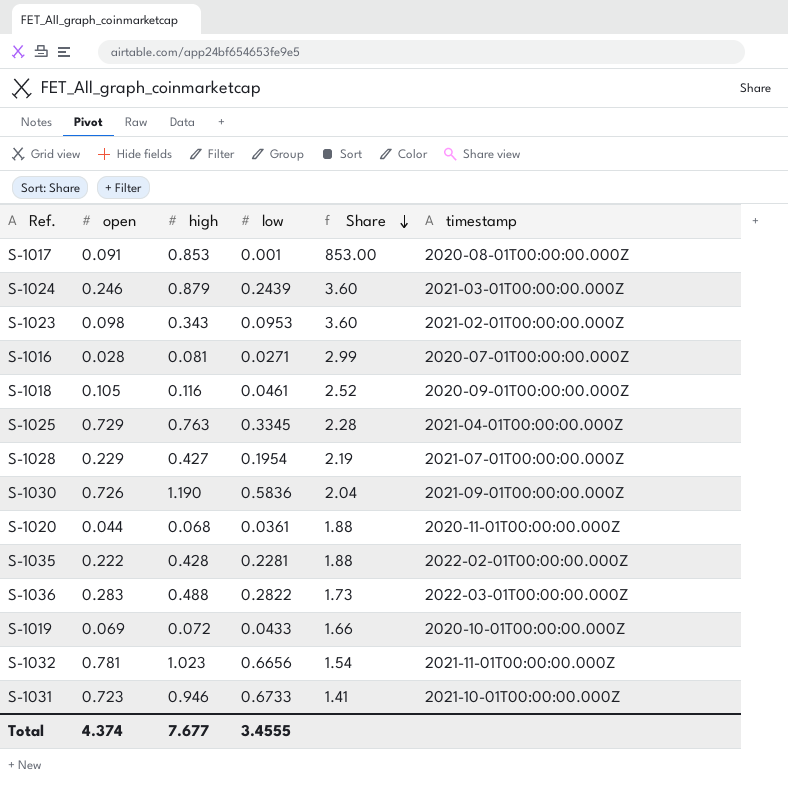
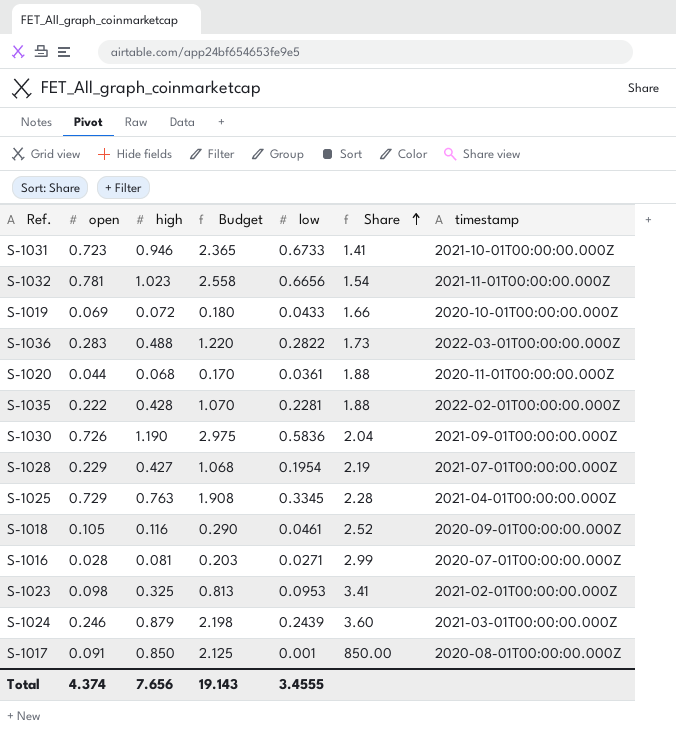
row order: Share descending -> Share ascending
column Budget | formula: none -> [high] * 2.5
S-1023 | high: 0.343 -> 0.325
S-1023 | Share: 3.60 -> 3.41
S-1017 | high: 0.853 -> 0.850
S-1017 | Share: 853.00 -> 850.00
Total | high: 7.677 -> 7.656

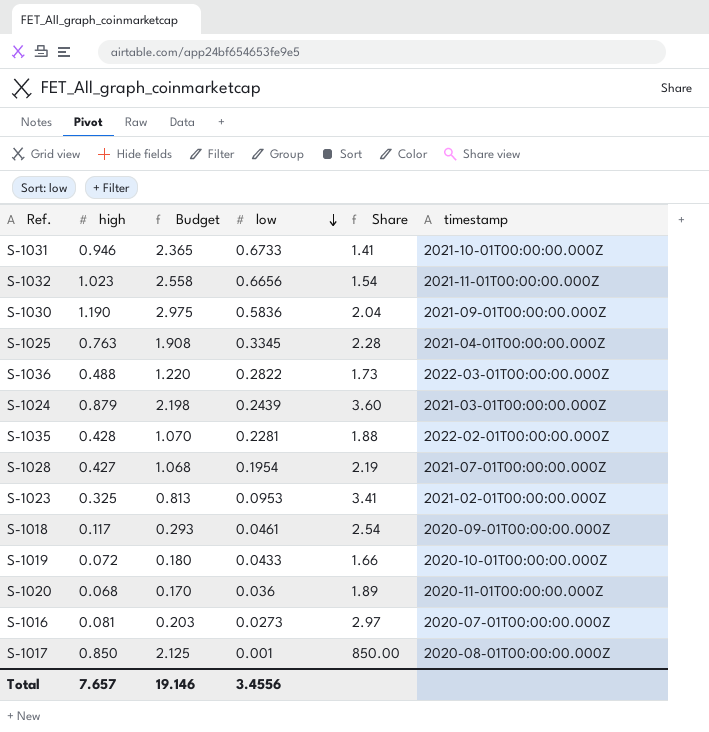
row order: Share ascending -> low descending
column open | position: 2 -> none
S-1018 | high: 0.116 -> 0.117
S-1018 | Budget: 0.290 -> 0.293
S-1018 | Share: 2.52 -> 2.54
S-1020 | low: 0.0361 -> 0.036
S-1020 | Share: 1.88 -> 1.89
S-1016 | low: 0.0271 -> 0.0273
S-1016 | Share: 2.99 -> 2.97
Total | high: 7.656 -> 7.657
Total | Budget: 19.143 -> 19.146
Total | low: 3.4555 -> 3.4556

